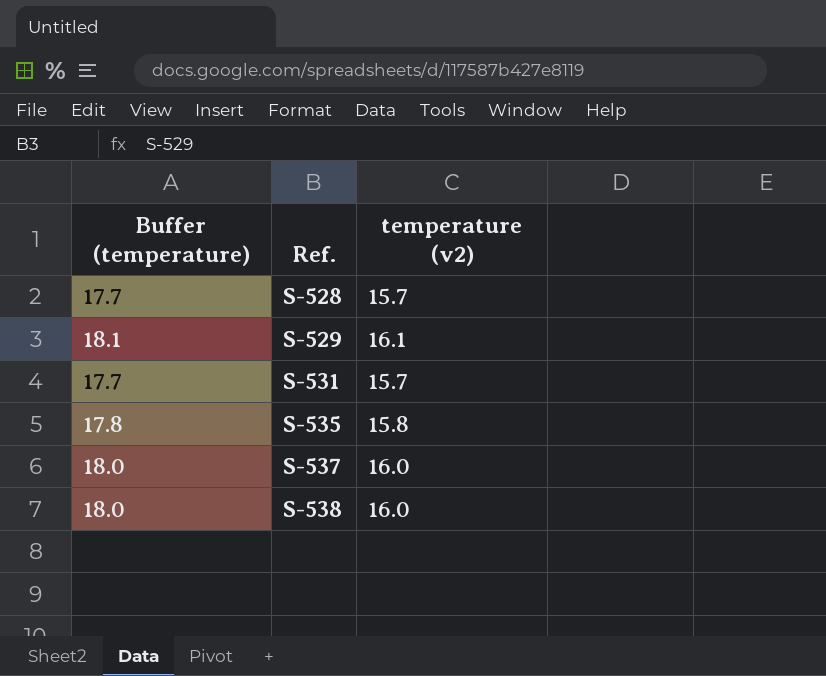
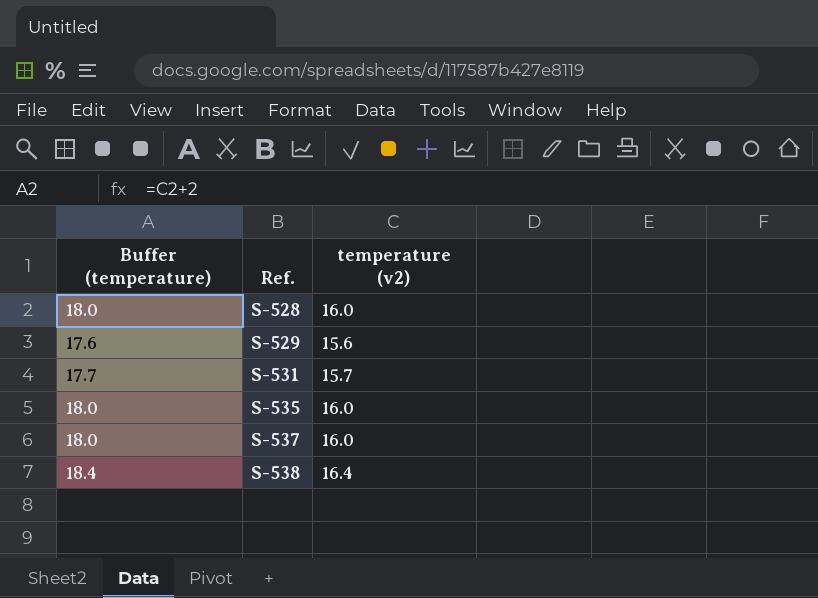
S-528 | Buffer (temperature): 17.7 -> 18.0
S-528 | temperature (v2): 15.7 -> 16.0
S-529 | Buffer (temperature): 18.1 -> 17.6
S-529 | temperature (v2): 16.1 -> 15.6
S-535 | Buffer (temperature): 17.8 -> 18.0
S-535 | temperature (v2): 15.8 -> 16.0
S-538 | Buffer (temperature): 18.0 -> 18.4
S-538 | temperature (v2): 16.0 -> 16.4

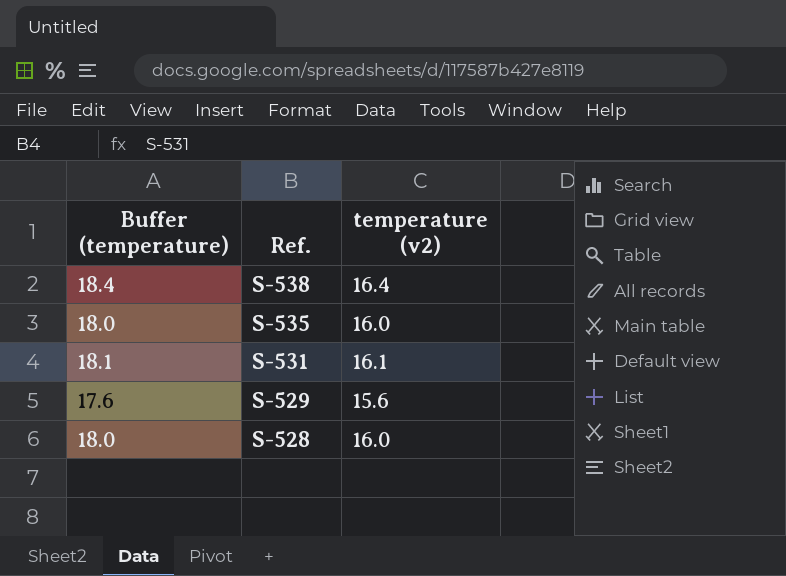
row order: Ref. ascending -> Ref. descending
row S-537: 18.0 | 16.0 -> none
S-531 | Buffer (temperature): 17.7 -> 18.1
S-531 | temperature (v2): 15.7 -> 16.1

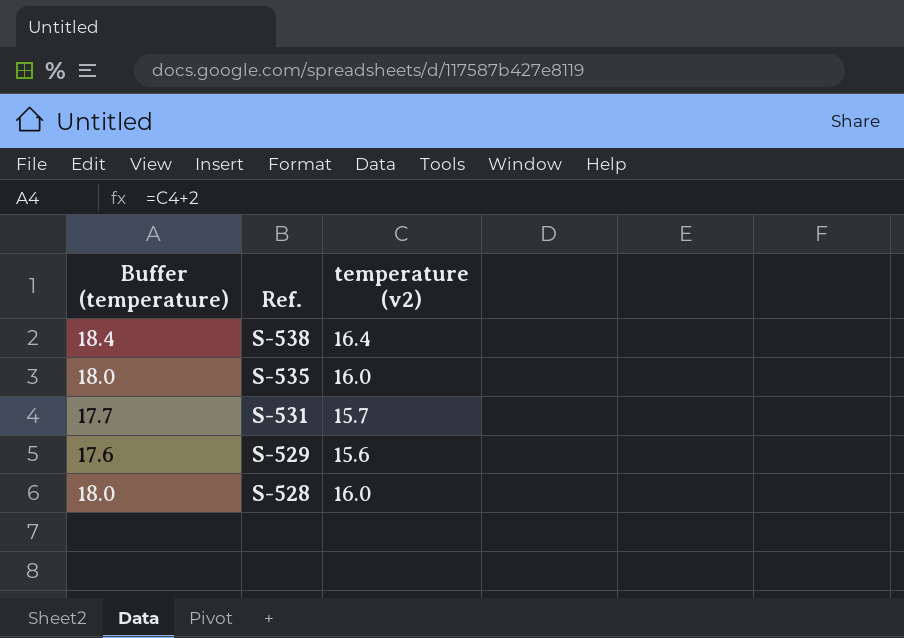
S-531 | Buffer (temperature): 18.1 -> 17.7
S-531 | temperature (v2): 16.1 -> 15.7

